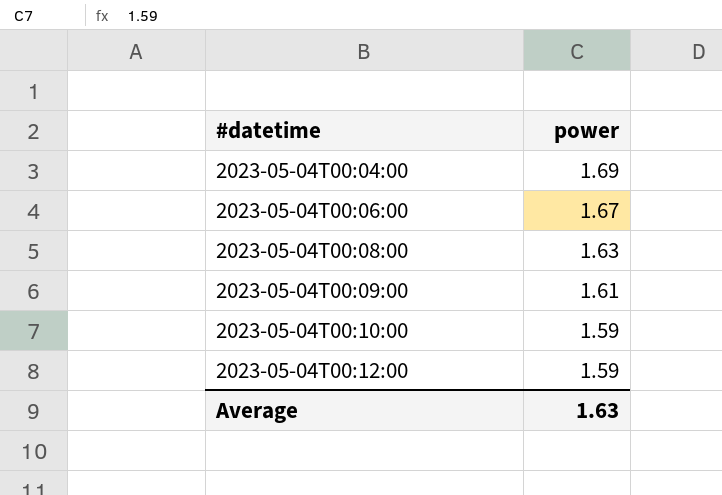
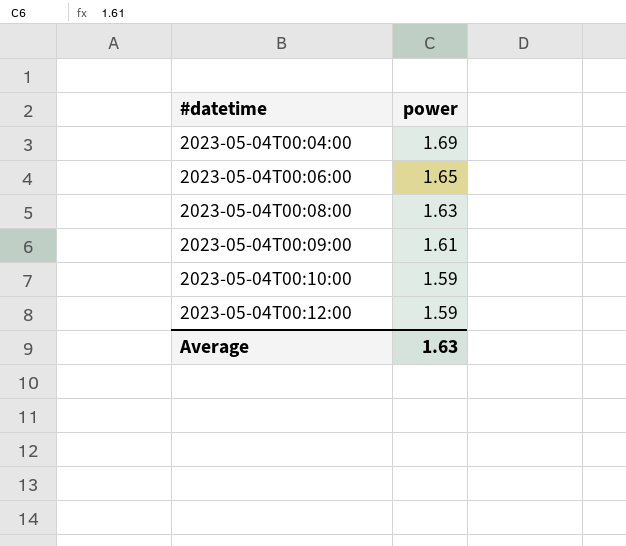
2023-05-04T00:06:00 | power: 1.67 -> 1.65

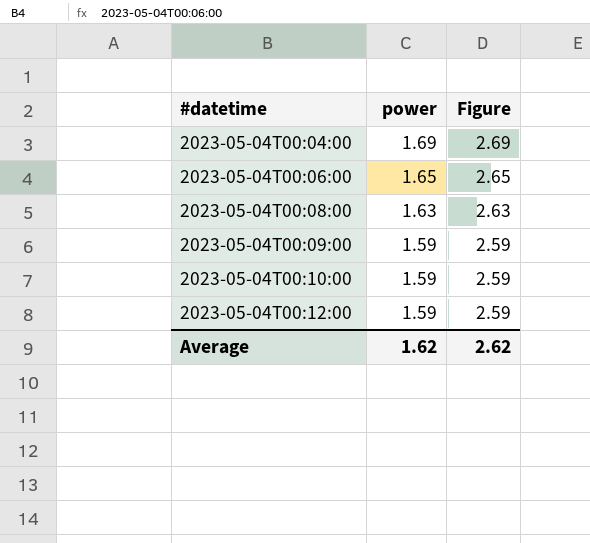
column Figure | formula: none -> [power] + 1
2023-05-04T00:09:00 | power: 1.61 -> 1.59
Average | power: 1.63 -> 1.62

